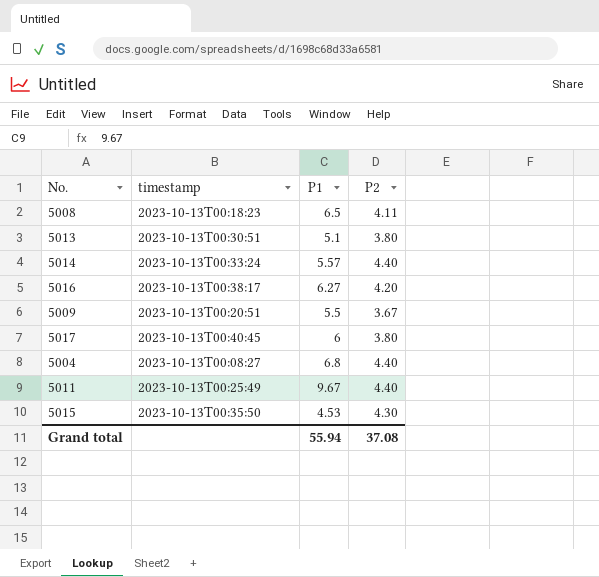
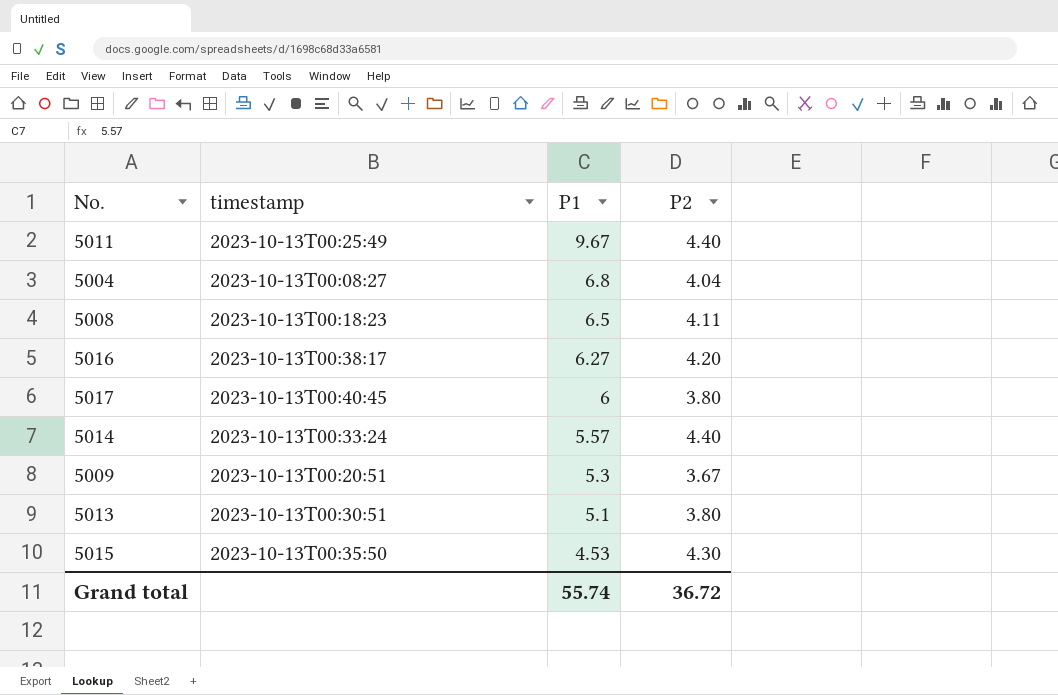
row order: none -> P1 descending
5004 | P2: 4.40 -> 4.04
5009 | P1: 5.5 -> 5.3
Grand total | P1: 55.94 -> 55.74
Grand total | P2: 37.08 -> 36.72

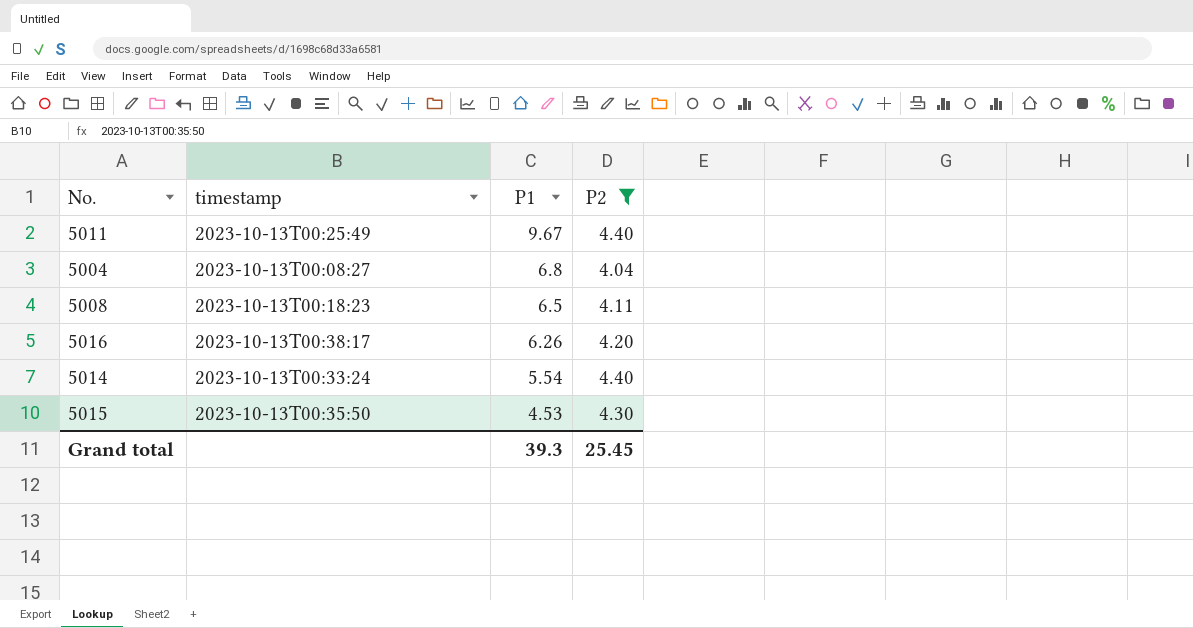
filter: none -> P2 >= 4.04
5016 | P1: 6.27 -> 6.26
5014 | P1: 5.57 -> 5.54
Grand total | P1: 55.74 -> 39.3
Grand total | P2: 36.72 -> 25.45

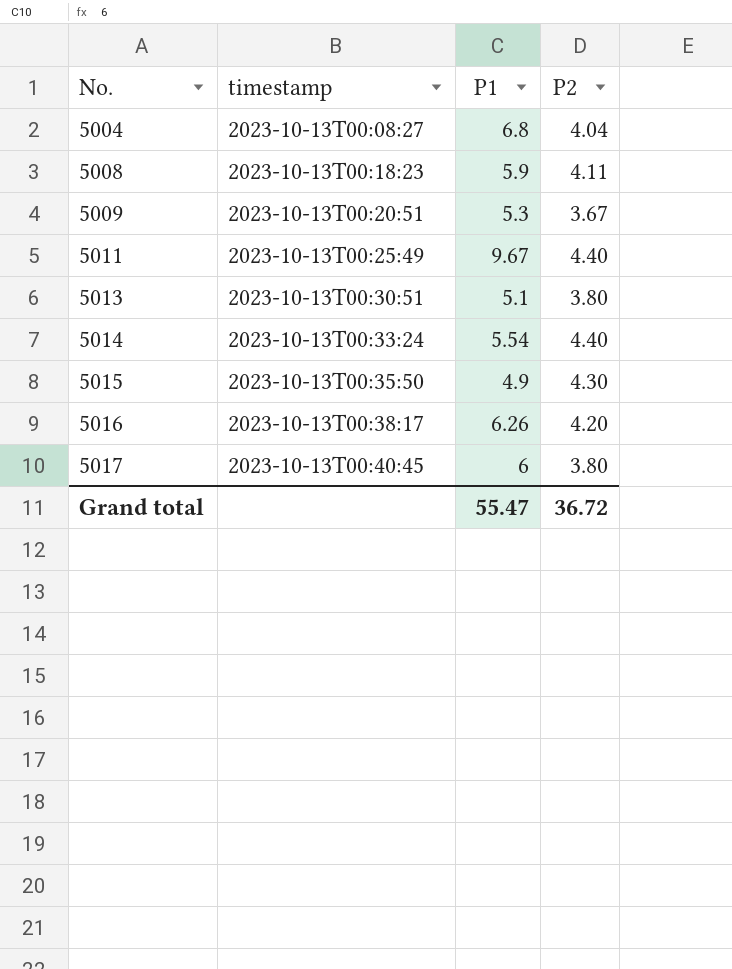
filter: P2 >= 4.04 -> none
row order: P1 descending -> No. ascending
5008 | P1: 6.5 -> 5.9
5015 | P1: 4.53 -> 4.9
Grand total | P1: 39.3 -> 55.47
Grand total | P2: 25.45 -> 36.72

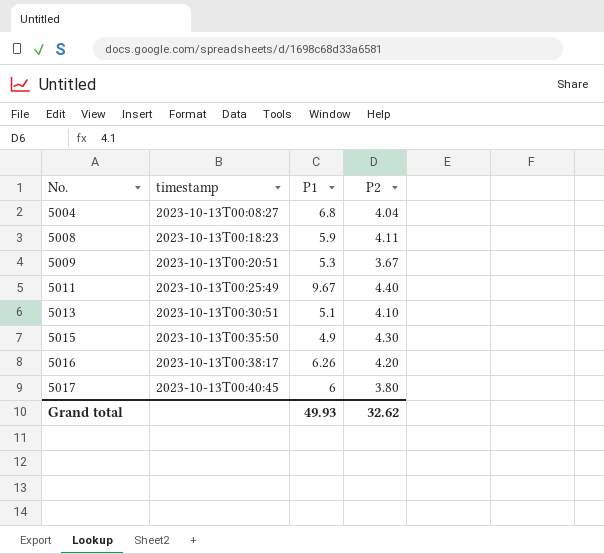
row 5014: 2023-10-13T00:33:24 | 5.54 | 4.40 -> none
5013 | P2: 3.80 -> 4.10
Grand total | P1: 55.47 -> 49.93
Grand total | P2: 36.72 -> 32.62

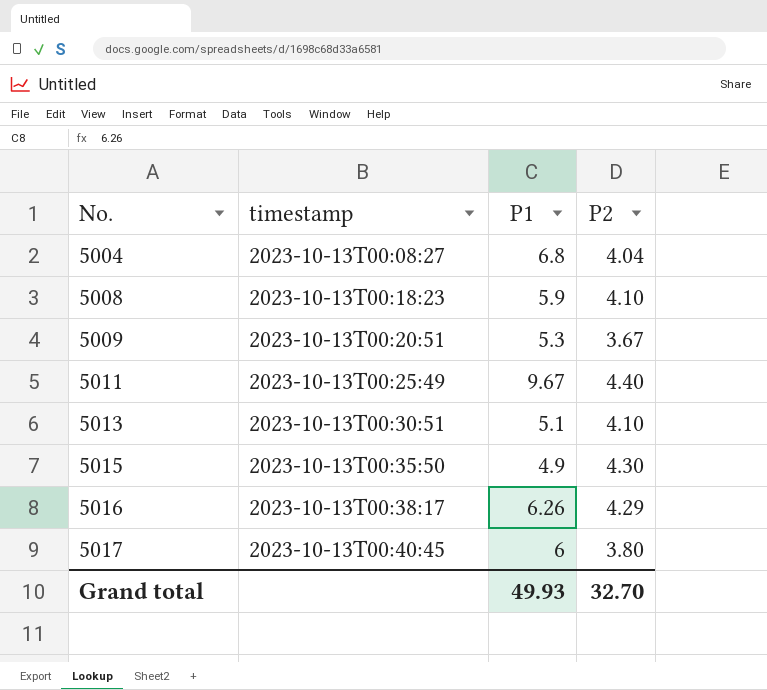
5008 | P2: 4.11 -> 4.10
5016 | P2: 4.20 -> 4.29
Grand total | P2: 32.62 -> 32.70

